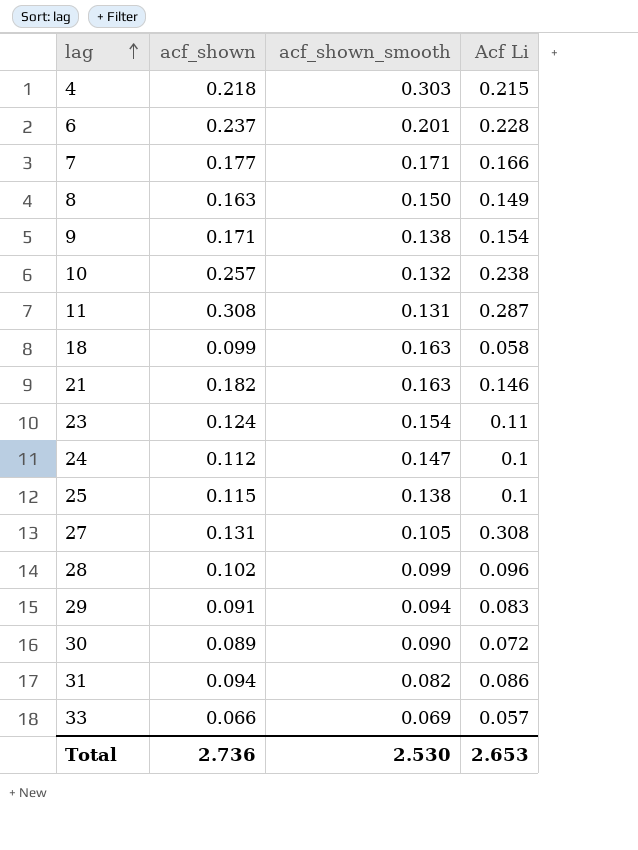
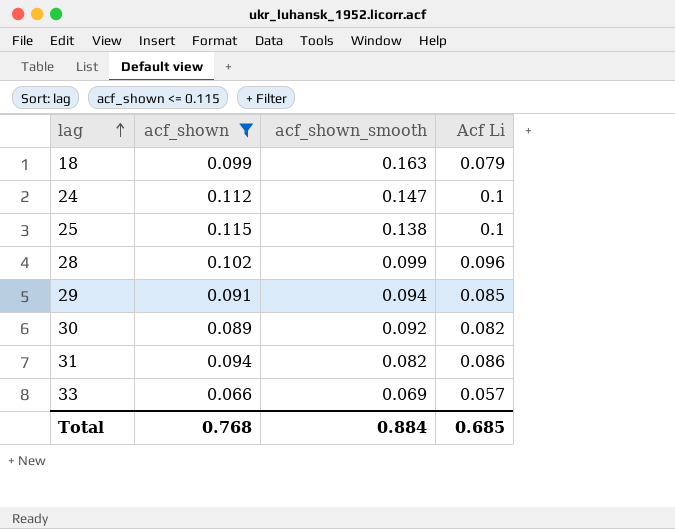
filter: none -> acf_shown <= 0.115
18 | Acf Li: 0.058 -> 0.079
29 | Acf Li: 0.083 -> 0.085
30 | acf_shown_smooth: 0.090 -> 0.092
30 | Acf Li: 0.072 -> 0.082
Total | acf_shown: 2.736 -> 0.768
Total | acf_shown_smooth: 2.530 -> 0.884
Total | Acf Li: 2.653 -> 0.685

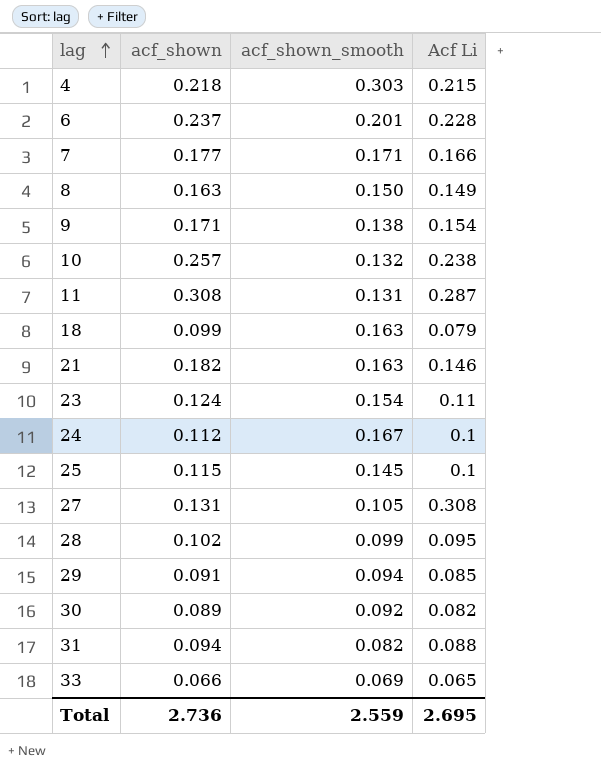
filter: acf_shown <= 0.115 -> none
24 | acf_shown_smooth: 0.147 -> 0.167
25 | acf_shown_smooth: 0.138 -> 0.145
28 | Acf Li: 0.096 -> 0.095
31 | Acf Li: 0.086 -> 0.088
33 | Acf Li: 0.057 -> 0.065
Total | acf_shown: 0.768 -> 2.736
Total | acf_shown_smooth: 0.884 -> 2.559
Total | Acf Li: 0.685 -> 2.695

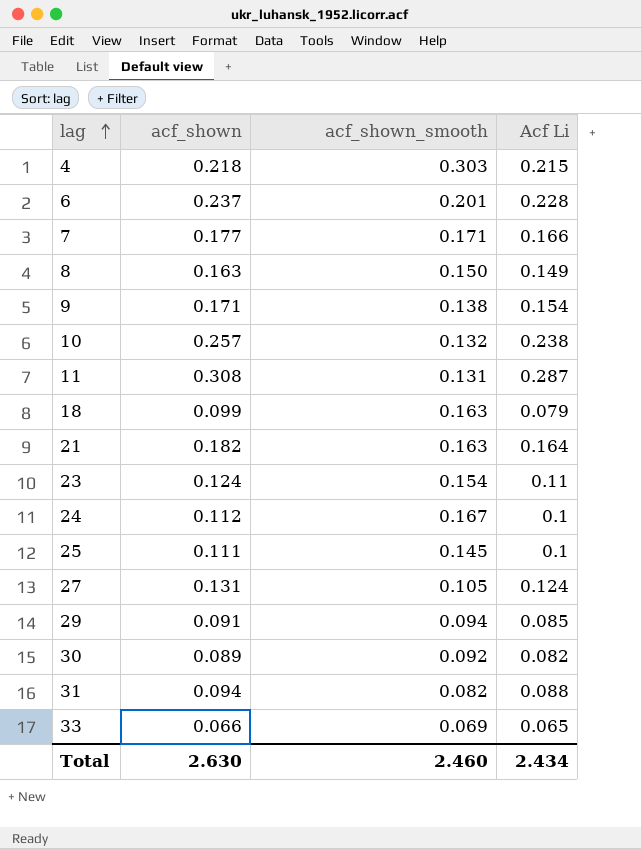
row 28: 0.102 | 0.099 | 0.095 -> none
21 | Acf Li: 0.146 -> 0.164
25 | acf_shown: 0.115 -> 0.111
27 | Acf Li: 0.308 -> 0.124
Total | acf_shown: 2.736 -> 2.630
Total | acf_shown_smooth: 2.559 -> 2.460
Total | Acf Li: 2.695 -> 2.434

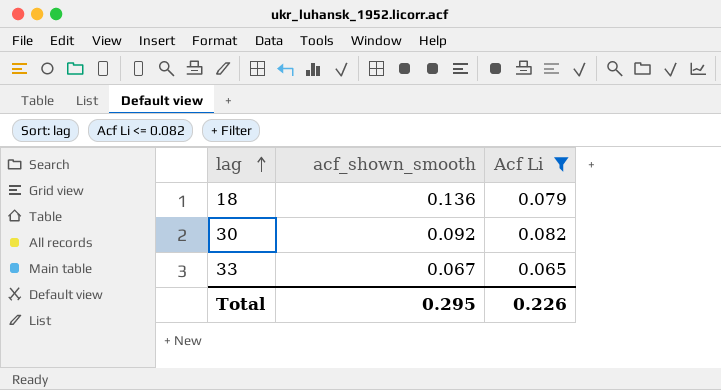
filter: none -> Acf Li <= 0.082
column acf_shown | position: 2 -> none
18 | acf_shown_smooth: 0.163 -> 0.136
33 | acf_shown_smooth: 0.069 -> 0.067
Total | acf_shown_smooth: 2.460 -> 0.295
Total | Acf Li: 2.434 -> 0.226

